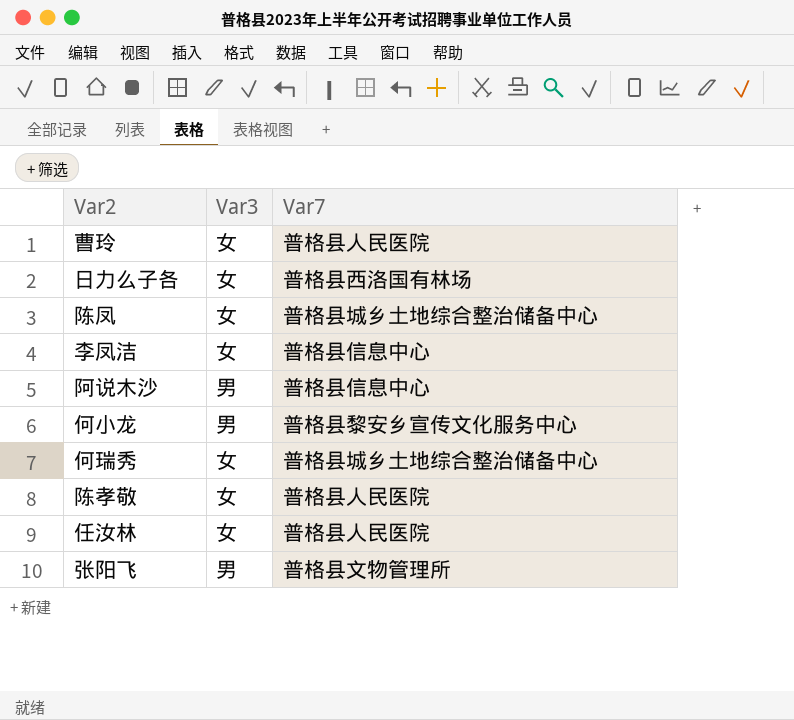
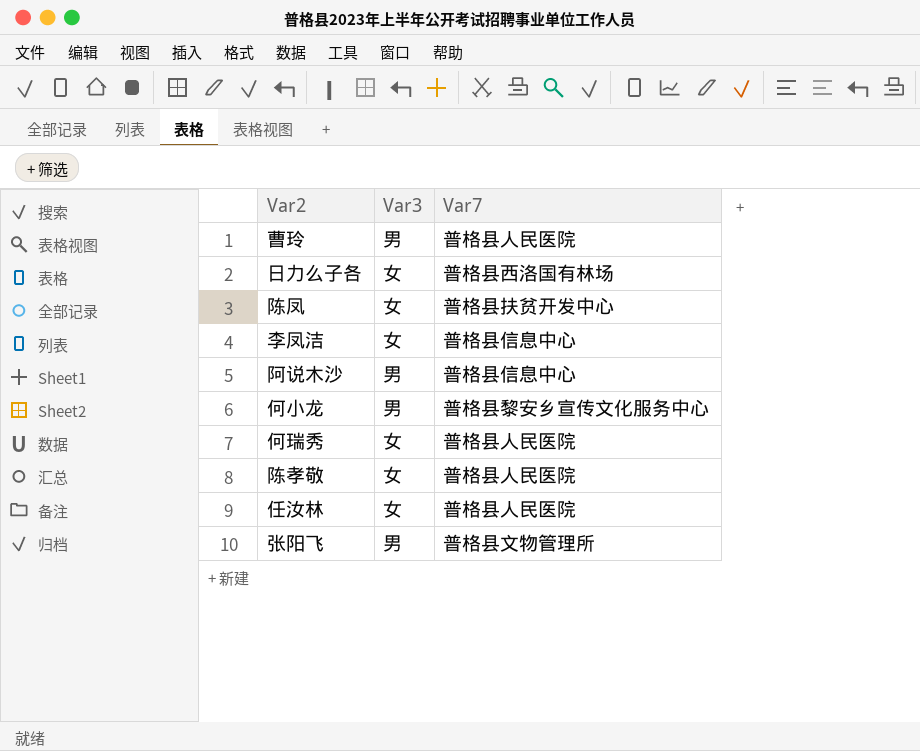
曹玲 | Var3: 女 -> 男
陈凤 | Var7: 普格县城乡土地综合整治储备中心 -> 普格县扶贫开发中心
何瑞秀 | Var7: 普格县城乡土地综合整治储备中心 -> 普格县人民医院

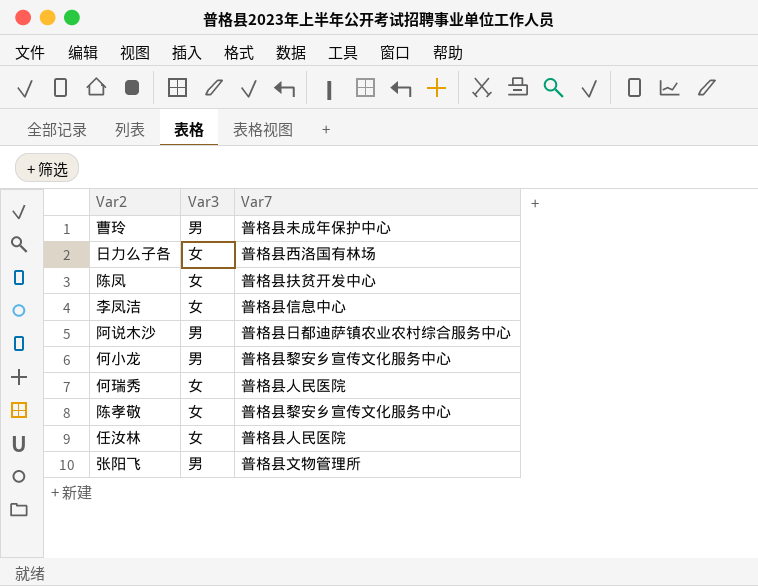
曹玲 | Var7: 普格县人民医院 -> 普格县未成年保护中心
阿说木沙 | Var7: 普格县信息中心 -> 普格县日都迪萨镇农业农村综合服务中心
陈孝敬 | Var7: 普格县人民医院 -> 普格县黎安乡宣传文化服务中心

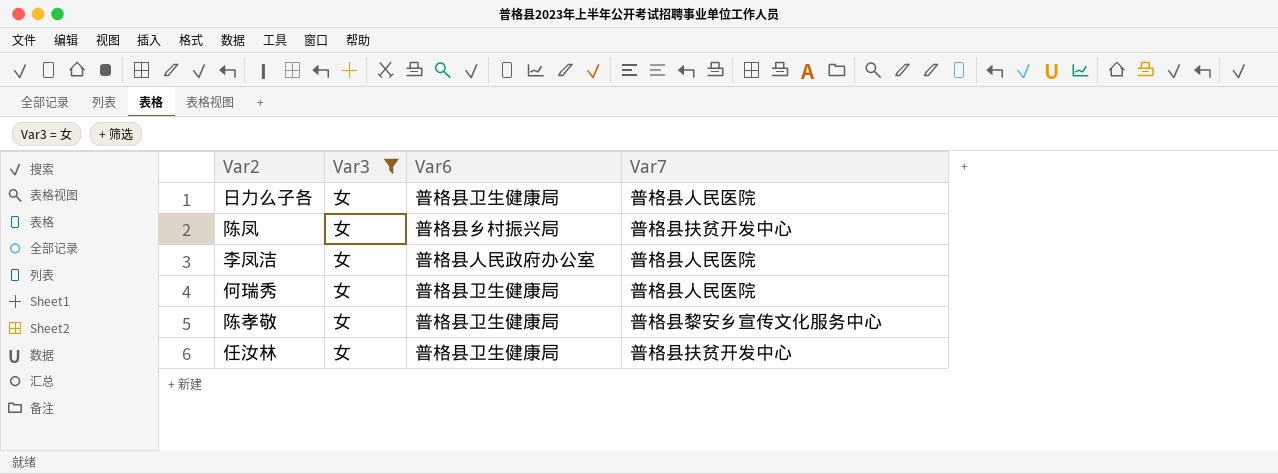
filter: none -> Var3 = 女
column Var6 | position: none -> 3
日力么子各 | Var7: 普格县西洛国有林场 -> 普格县人民医院
李凤洁 | Var7: 普格县信息中心 -> 普格县人民医院
任汝林 | Var7: 普格县人民医院 -> 普格县扶贫开发中心

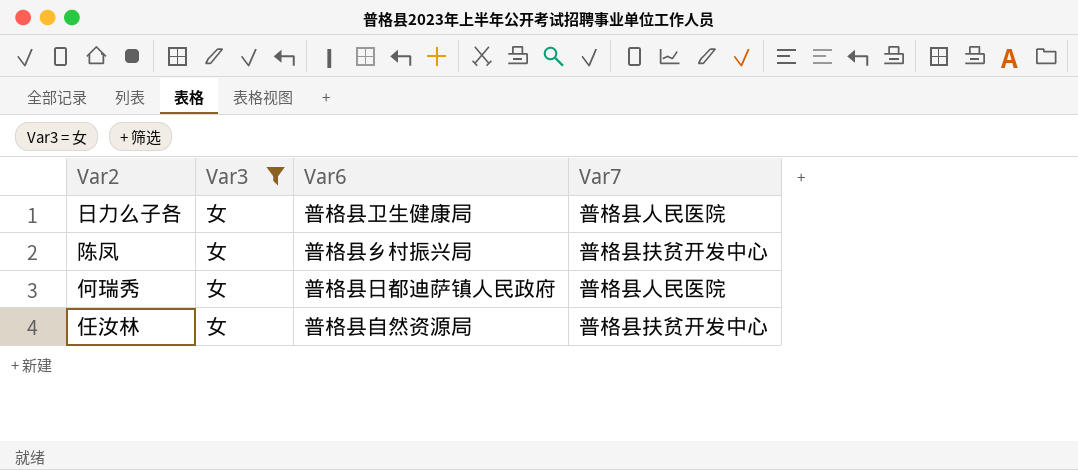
row 李凤洁: 女 | 普格县人民政府办公室 | 普格县人民医院 -> none
row 陈孝敬: 女 | 普格县卫生健康局 | 普格县黎安乡宣传文化服务中心 -> none
何瑞秀 | Var6: 普格县卫生健康局 -> 普格县日都迪萨镇人民政府
任汝林 | Var6: 普格县卫生健康局 -> 普格县自然资源局

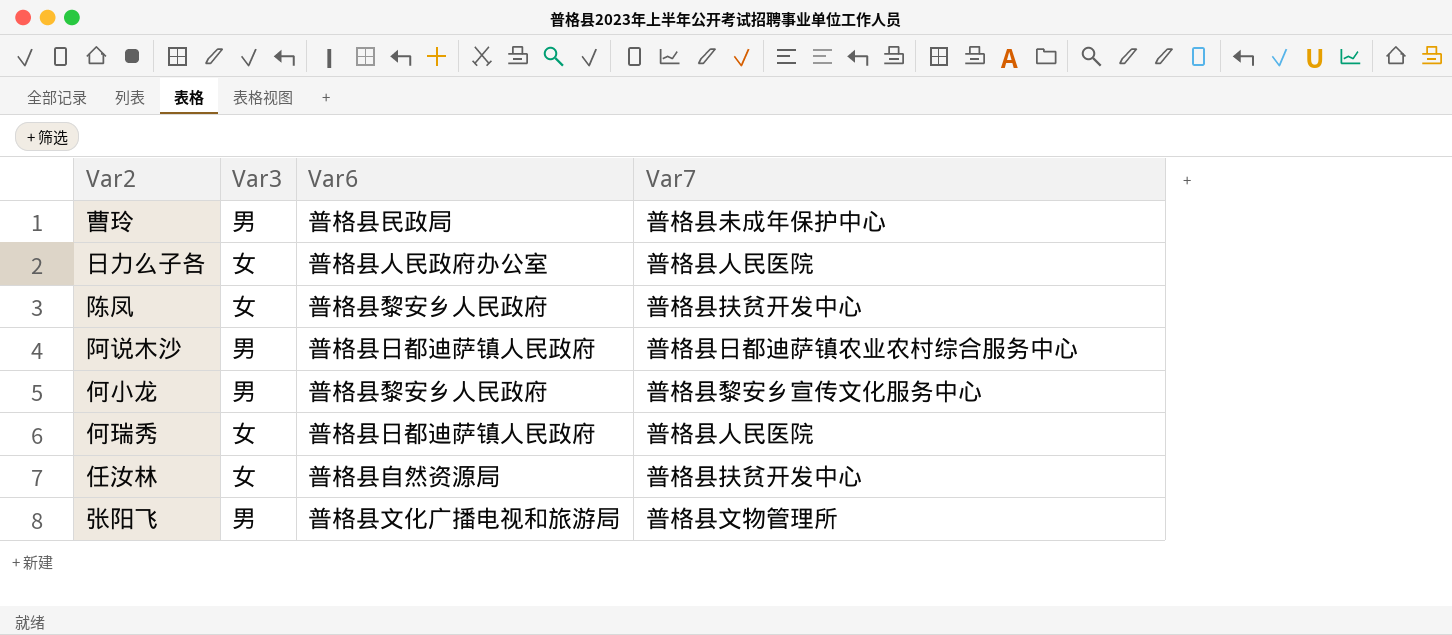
filter: Var3 = 女 -> none
日力么子各 | Var6: 普格县卫生健康局 -> 普格县人民政府办公室
陈凤 | Var6: 普格县乡村振兴局 -> 普格县黎安乡人民政府

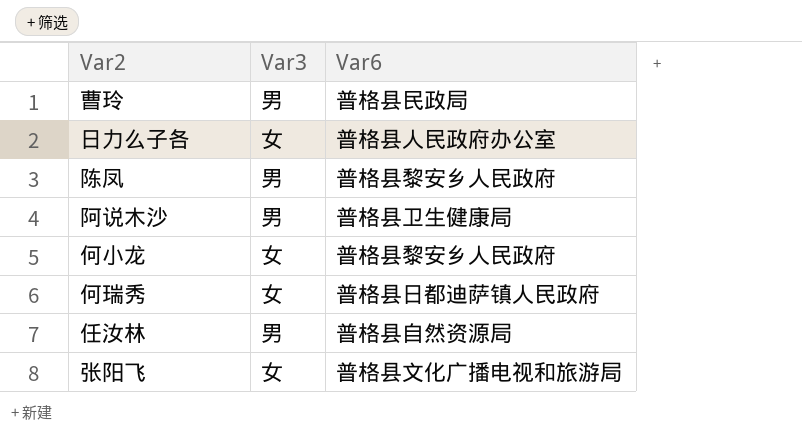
column Var7 | position: 4 -> none
陈凤 | Var3: 女 -> 男
阿说木沙 | Var6: 普格县日都迪萨镇人民政府 -> 普格县卫生健康局
何小龙 | Var3: 男 -> 女
任汝林 | Var3: 女 -> 男
张阳飞 | Var3: 男 -> 女

